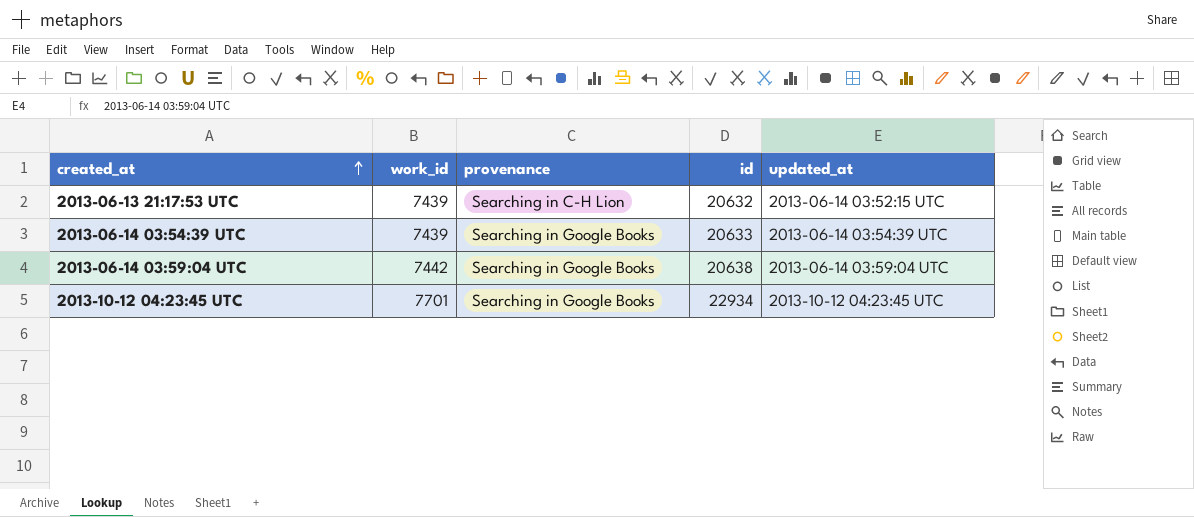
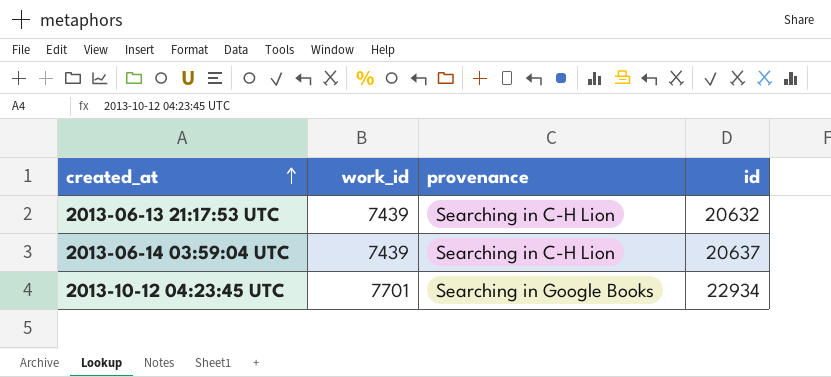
column updated_at | position: 5 -> none
row 2013-06-14 03:54:39 UTC: 7439 | Searching in Google Books | 20633 | 2013-06-14 03:54:39 UTC -> none
2013-06-14 03:59:04 UTC | work_id: 7442 -> 7439
2013-06-14 03:59:04 UTC | provenance: Searching in Google Books -> Searching in C-H Lion
2013-06-14 03:59:04 UTC | id: 20638 -> 20637

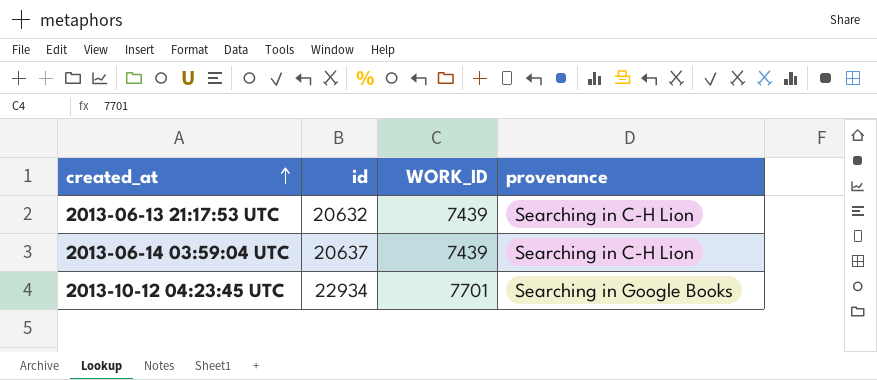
column id | position: 4 -> 2
column name: work_id -> WORK_ID

